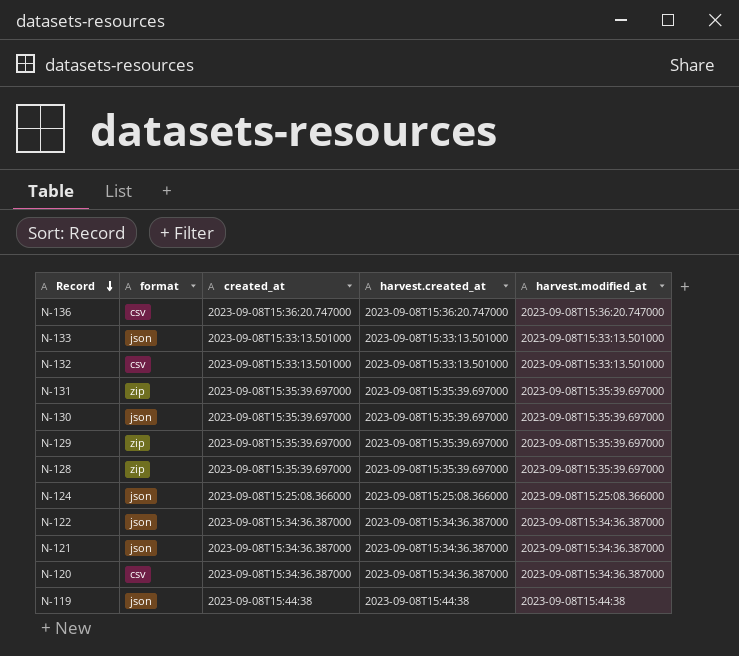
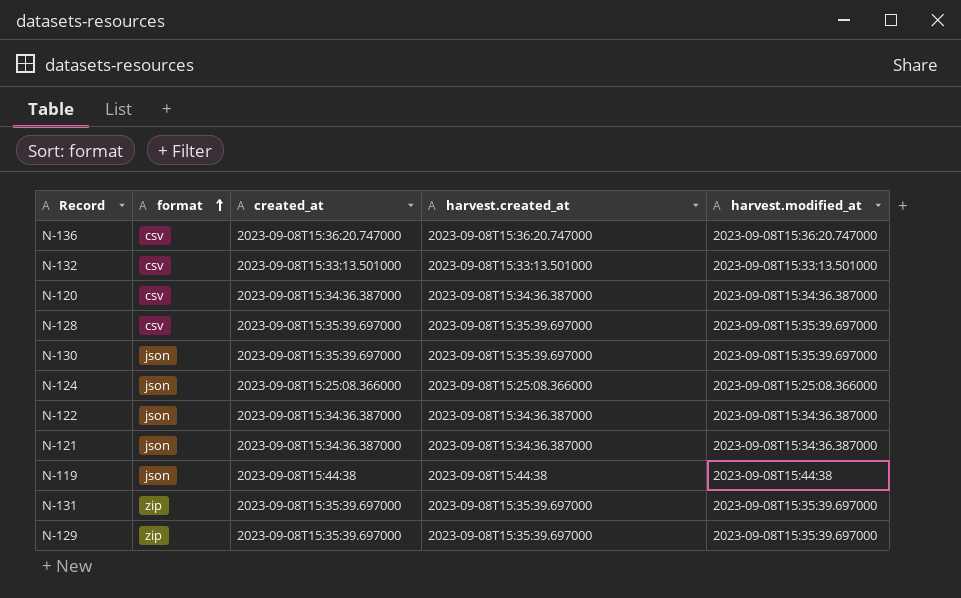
row order: Record descending -> format ascending
row N-133: json | 2023-09-08T15:33:13.501000 | 2023-09-08T15:33:13.501000 | 2023-09-08T15:33:13.501000 -> none
N-128 | format: zip -> csv

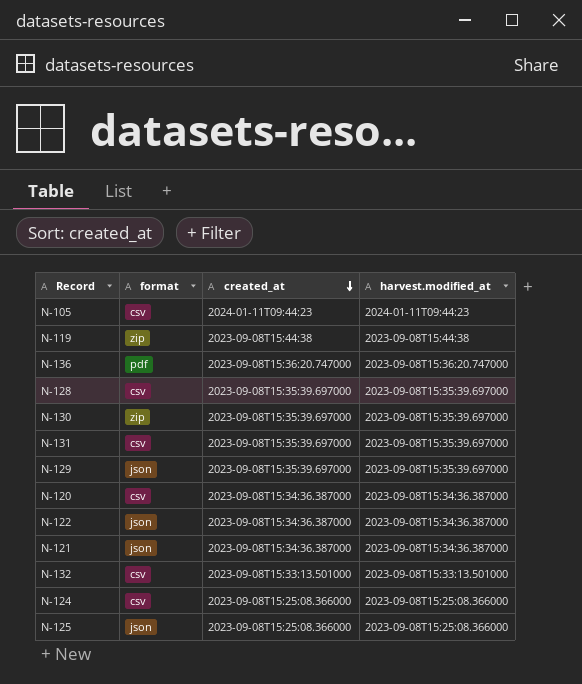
row order: format ascending -> created_at descending
column harvest.created_at | position: 4 -> none
row N-105: none -> csv | 2024-01-11T09:44:23 | 2024-01-11T09:44:23
N-119 | format: json -> zip
N-136 | format: csv -> pdf
N-130 | format: json -> zip
N-131 | format: zip -> csv
N-129 | format: zip -> json
N-124 | format: json -> csv
row N-125: none -> json | 2023-09-08T15:25:08.366000 | 2023-09-08T15:25:08.366000

